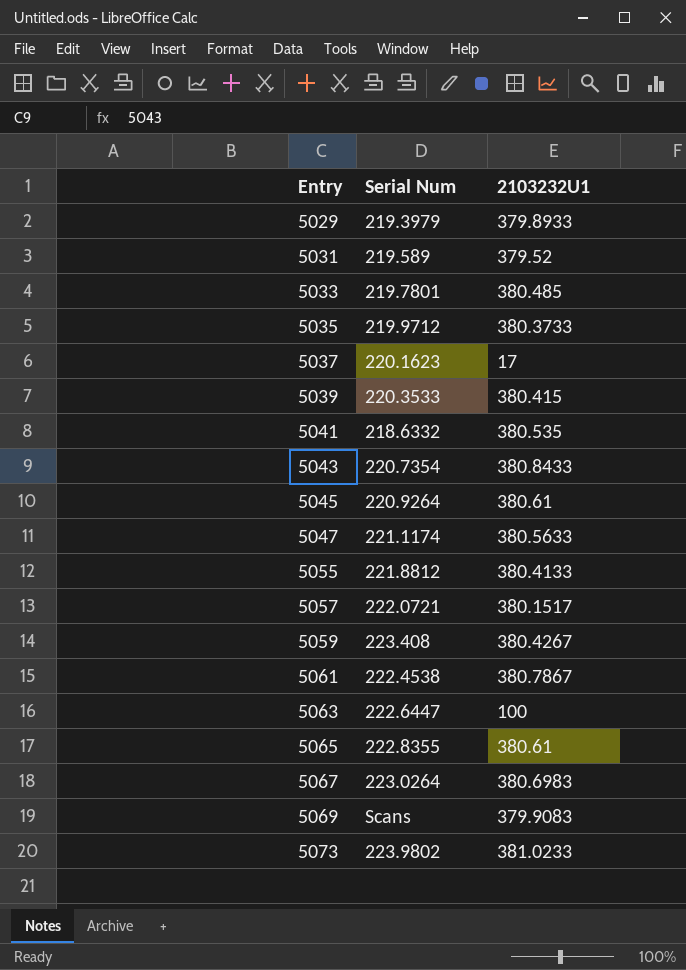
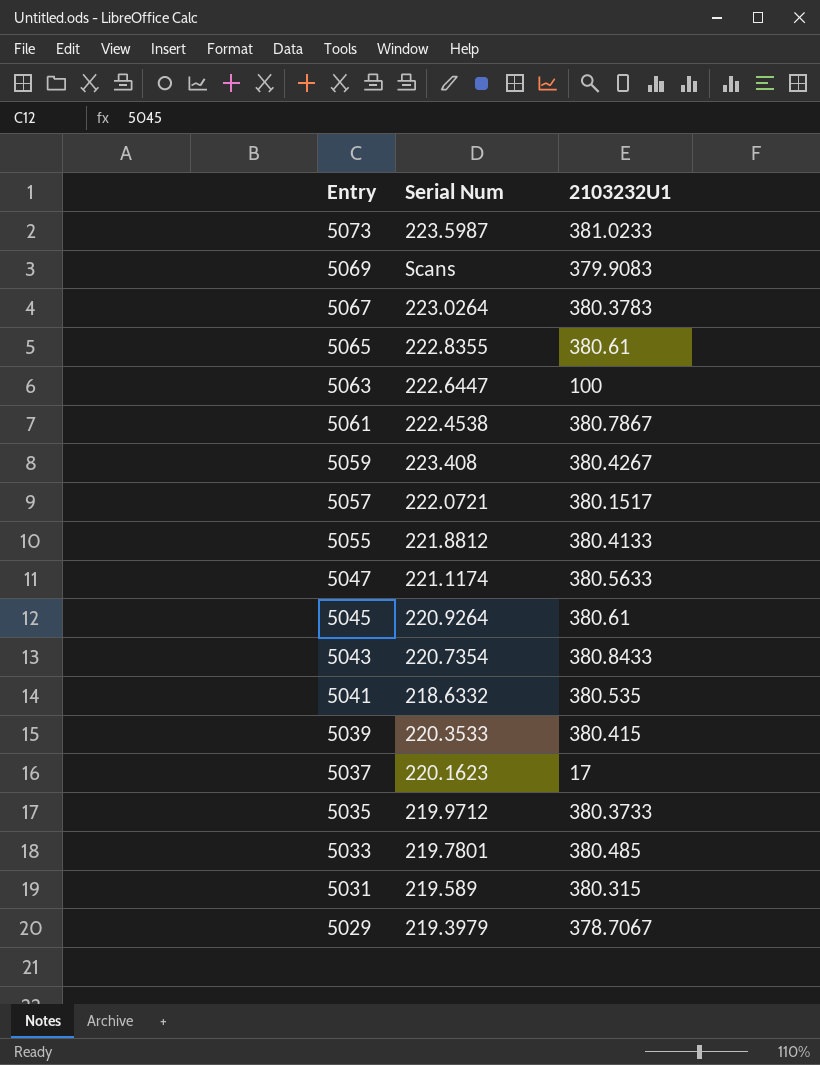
row order: Entry ascending -> Entry descending
5073 | Serial Num: 223.9802 -> 223.5987
5067 | 2103232U1: 380.6983 -> 380.3783
5031 | 2103232U1: 379.52 -> 380.315
5029 | 2103232U1: 379.8933 -> 378.7067

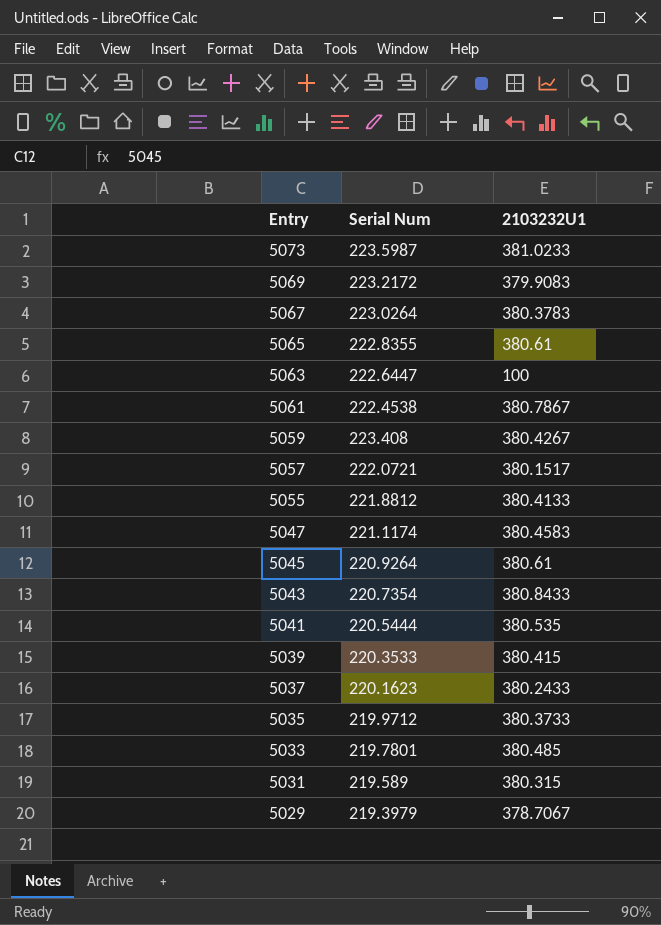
5069 | Serial Num: Scans -> 223.2172
5047 | 2103232U1: 380.5633 -> 380.4583
5041 | Serial Num: 218.6332 -> 220.5444
5037 | 2103232U1: 17 -> 380.2433

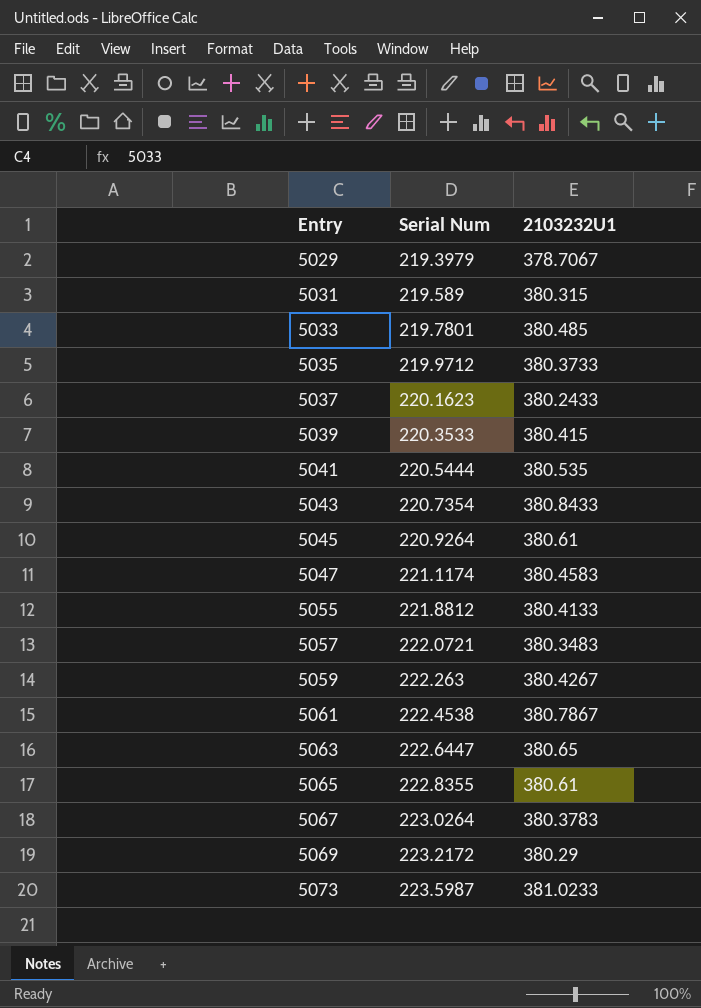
row order: Entry descending -> Entry ascending
5057 | 2103232U1: 380.1517 -> 380.3483
5059 | Serial Num: 223.408 -> 222.263
5063 | 2103232U1: 100 -> 380.65
5069 | 2103232U1: 379.9083 -> 380.29

